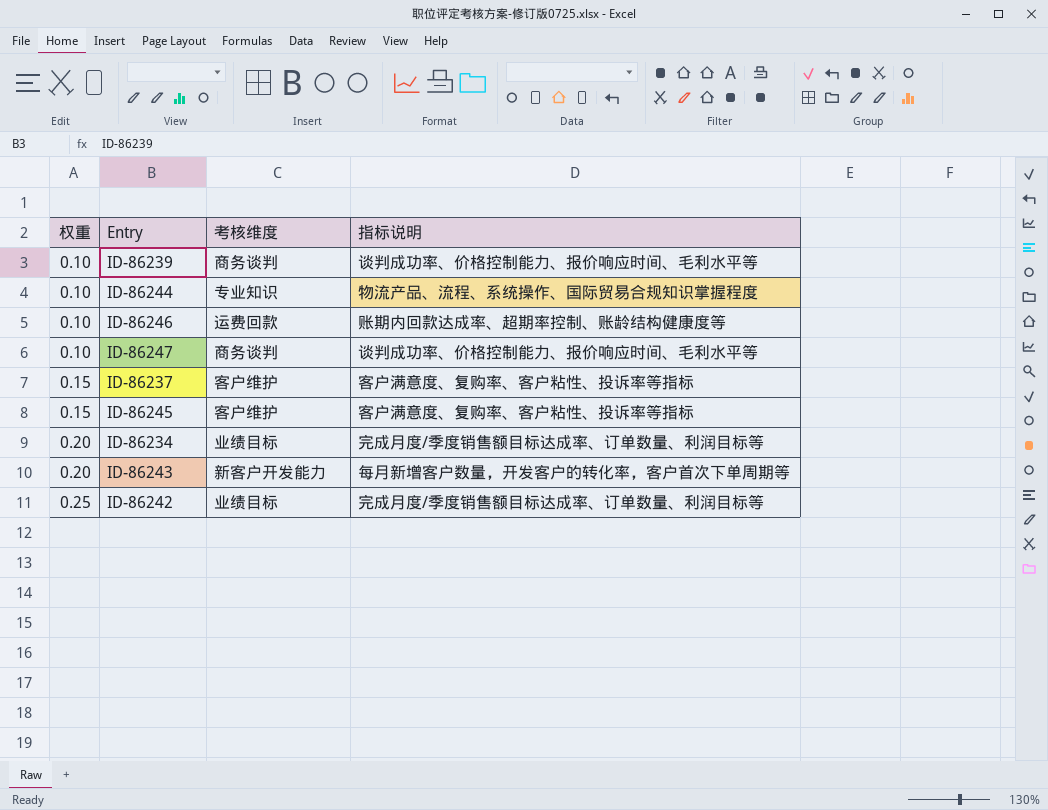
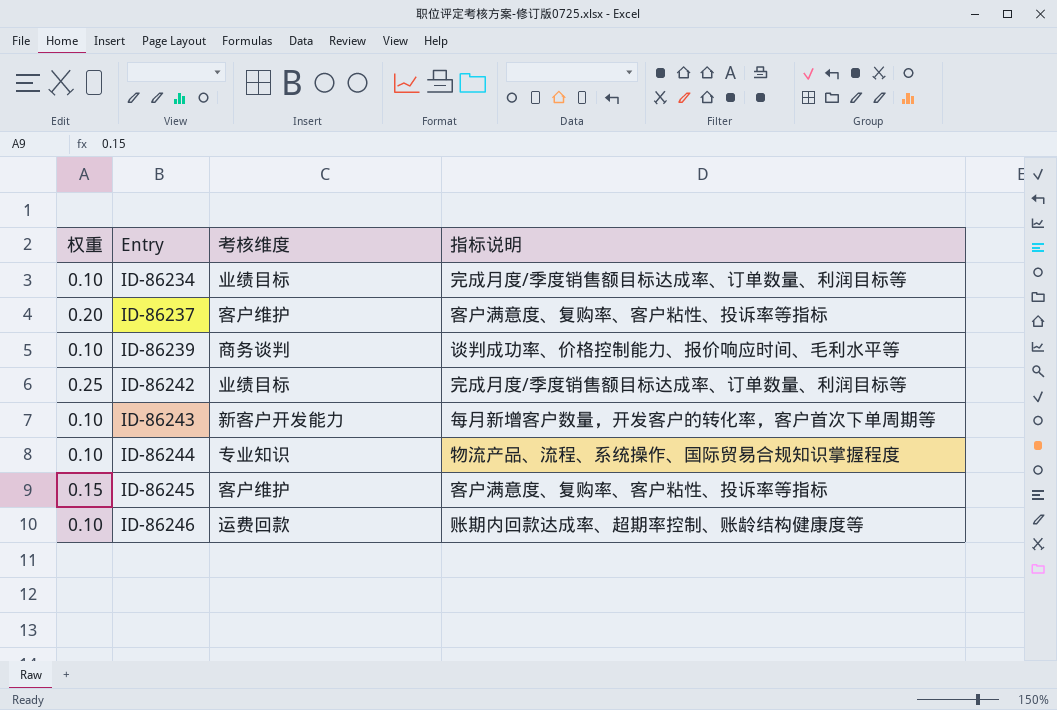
row order: 权重 ascending -> Entry ascending
row ID-86247: 0.10 | 商务谈判 | 谈判成功率、价格控制能力、报价响应时间、毛利水平等 -> none
ID-86234 | 权重: 0.20 -> 0.10
ID-86237 | 权重: 0.15 -> 0.20
ID-86243 | 权重: 0.20 -> 0.10

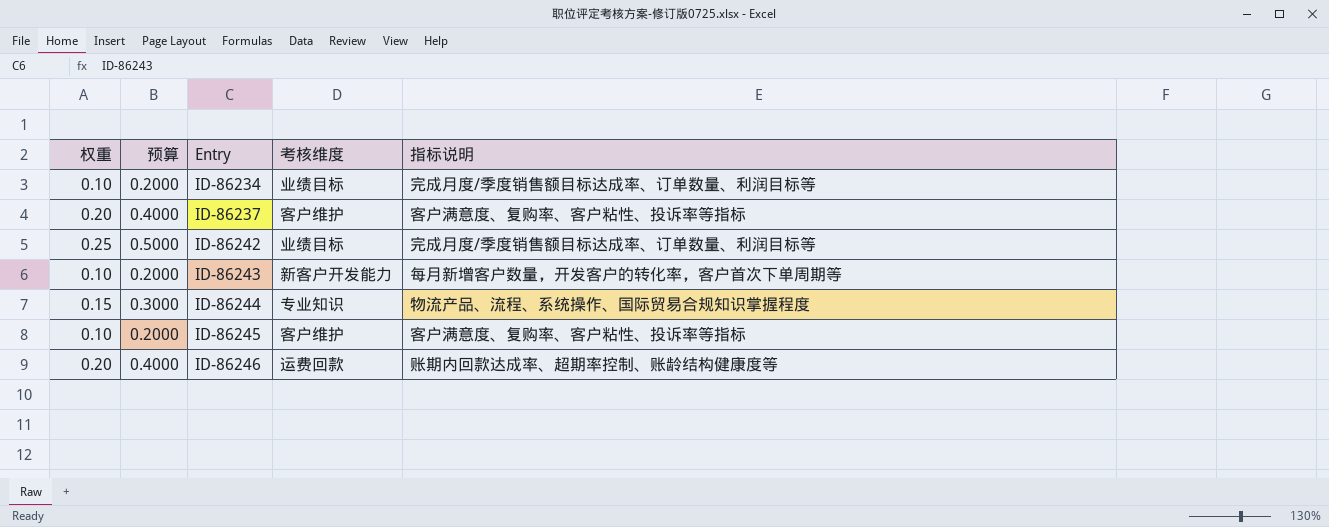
column 预算 | formula: none -> [权重] * 2
row ID-86239: 0.10 | 商务谈判 | 谈判成功率、价格控制能力、报价响应时间、毛利水平等 -> none
ID-86244 | 权重: 0.10 -> 0.15
ID-86245 | 权重: 0.15 -> 0.10
ID-86246 | 权重: 0.10 -> 0.20

